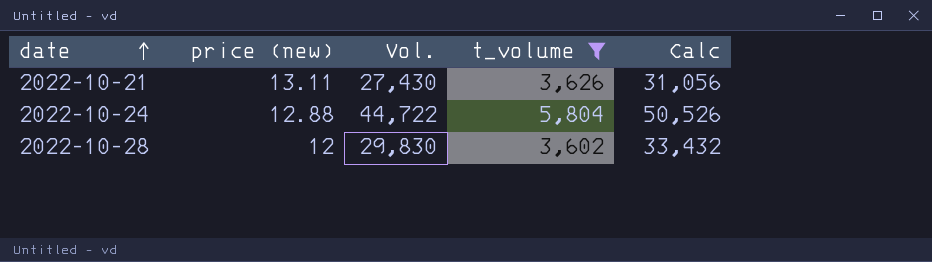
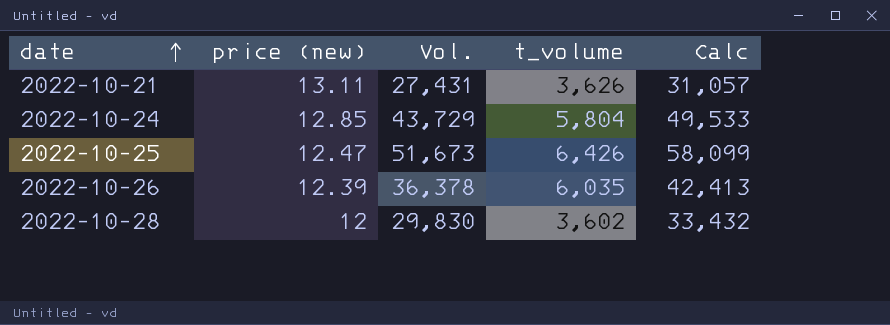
filter: t_volume <= 5,804 -> none
2022-10-21 | Vol.: 27,430 -> 27,431
2022-10-21 | Calc: 31,056 -> 31,057
2022-10-24 | price (new): 12.88 -> 12.85
2022-10-24 | Vol.: 44,722 -> 43,729
2022-10-24 | Calc: 50,526 -> 49,533

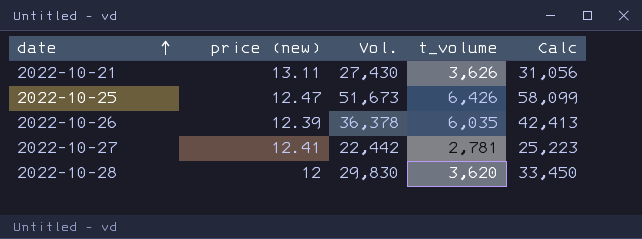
row 2022-10-24: 12.85 | 43,729 | 5,804 | 49,533 -> none
2022-10-21 | Vol.: 27,431 -> 27,430
2022-10-21 | Calc: 31,057 -> 31,056
row 2022-10-27: none -> 12.41 | 22,442 | 2,781 | 25,223
2022-10-28 | t_volume: 3,602 -> 3,620
2022-10-28 | Calc: 33,432 -> 33,450

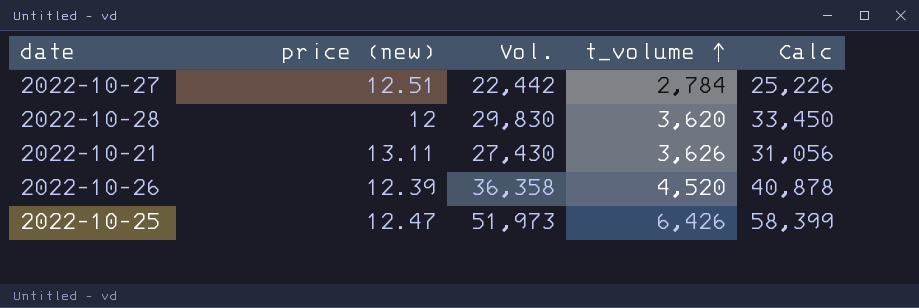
row order: date ascending -> t_volume ascending
2022-10-27 | price (new): 12.41 -> 12.51
2022-10-27 | t_volume: 2,781 -> 2,784
2022-10-27 | Calc: 25,223 -> 25,226
2022-10-26 | Vol.: 36,378 -> 36,358
2022-10-26 | t_volume: 6,035 -> 4,520
2022-10-26 | Calc: 42,413 -> 40,878
2022-10-25 | Vol.: 51,673 -> 51,973
2022-10-25 | Calc: 58,099 -> 58,399

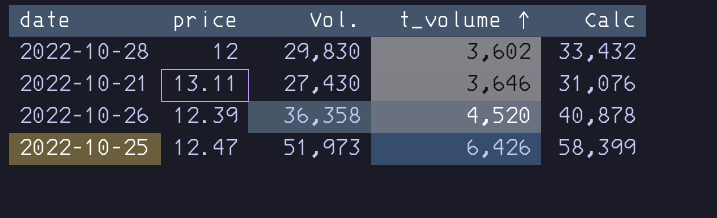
column name: price (new) -> price
row 2022-10-27: 12.51 | 22,442 | 2,784 | 25,226 -> none
2022-10-28 | t_volume: 3,620 -> 3,602
2022-10-28 | Calc: 33,450 -> 33,432
2022-10-21 | t_volume: 3,626 -> 3,646
2022-10-21 | Calc: 31,056 -> 31,076

